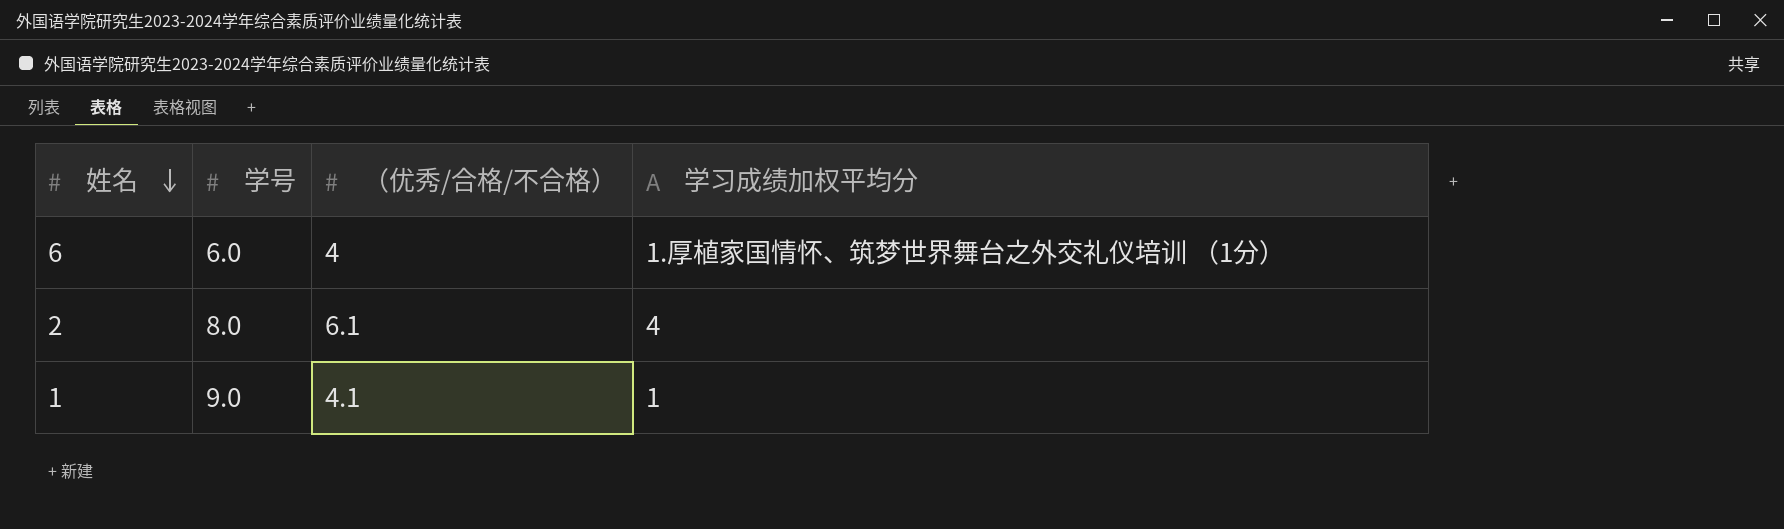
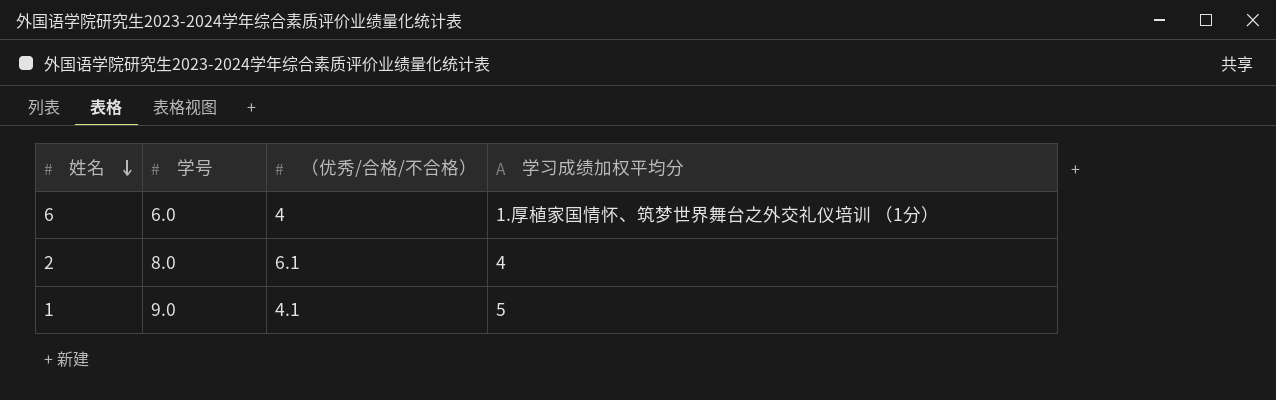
1 | 学习成绩加权平均分: 1 -> 5

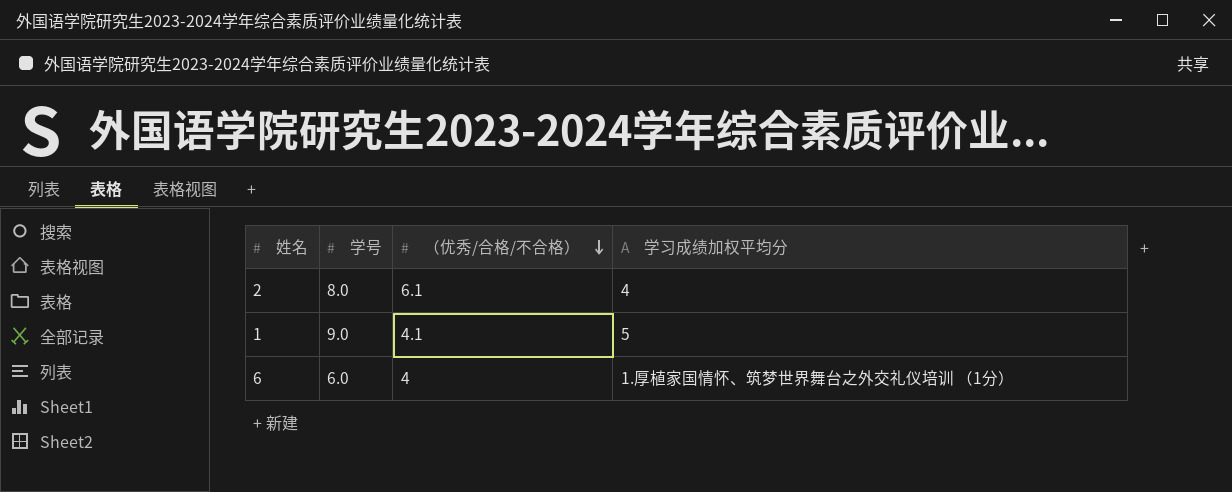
row order: 姓名 descending -> （优秀/合格/不合格） descending

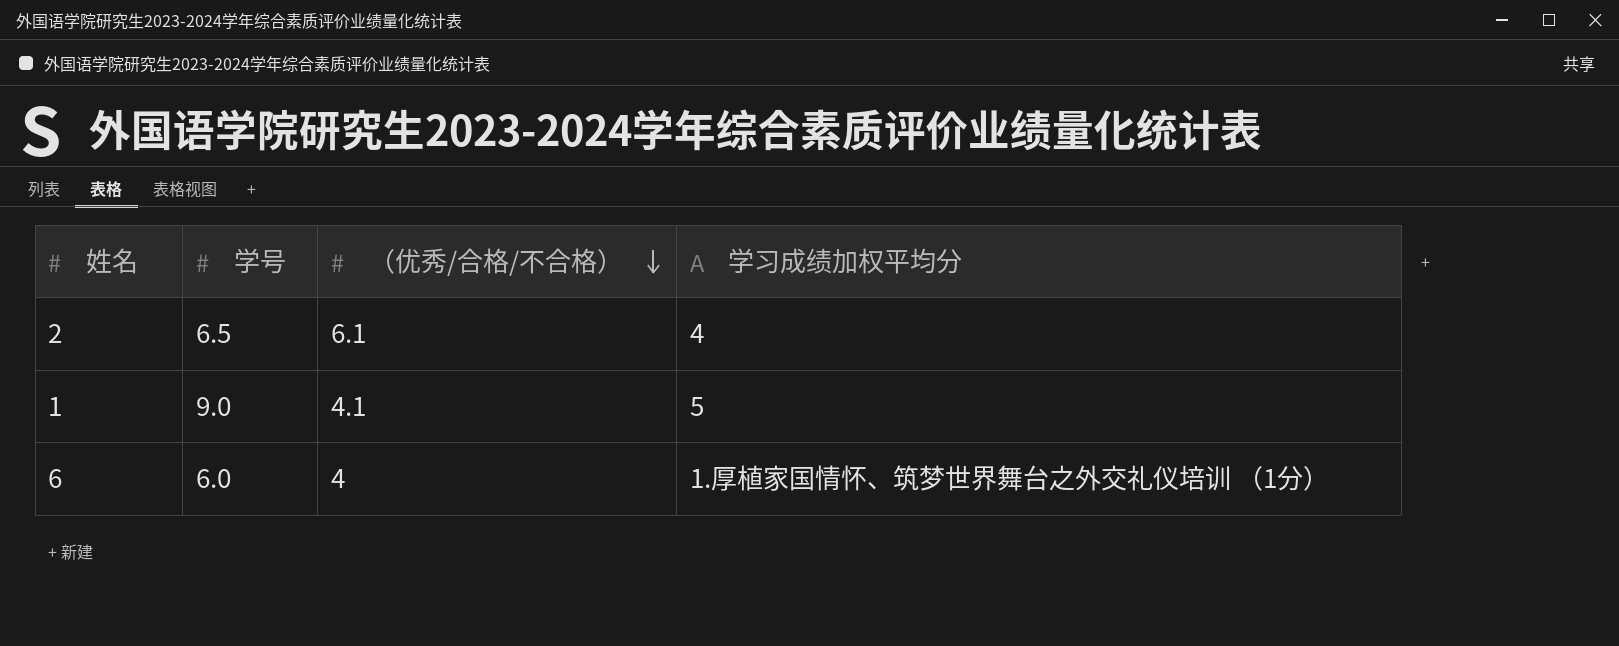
2 | 学号: 8.0 -> 6.5

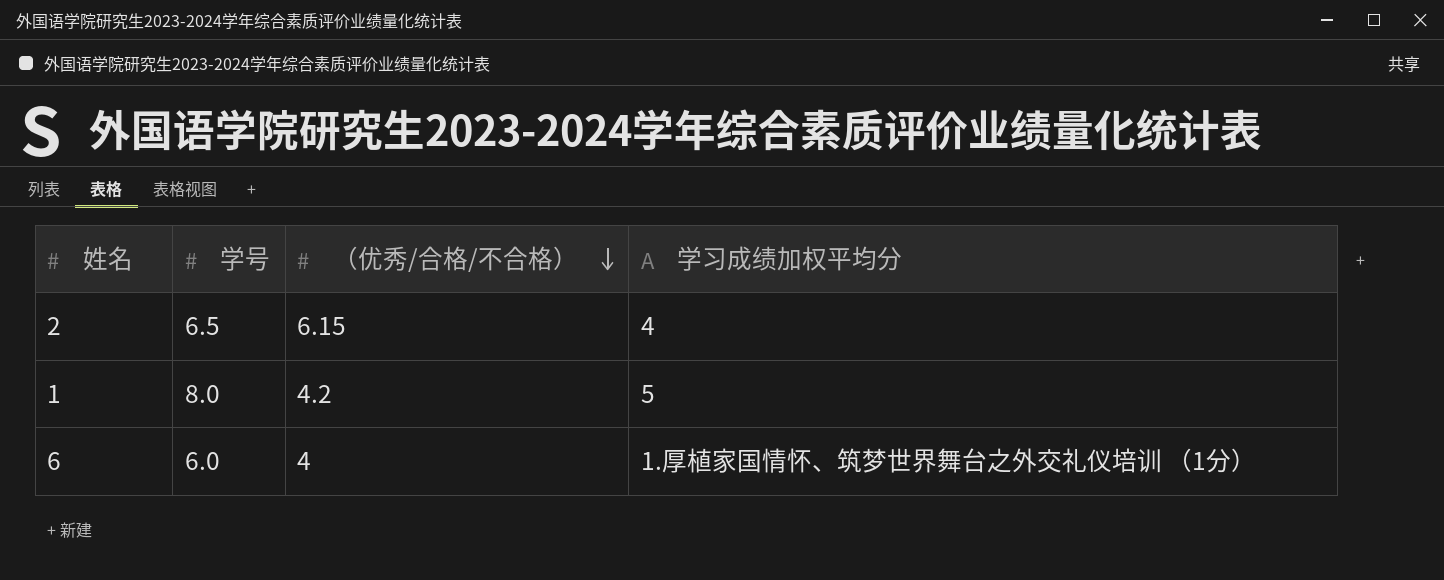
2 | （优秀/合格/不合格）: 6.1 -> 6.15
1 | 学号: 9.0 -> 8.0
1 | （优秀/合格/不合格）: 4.1 -> 4.2

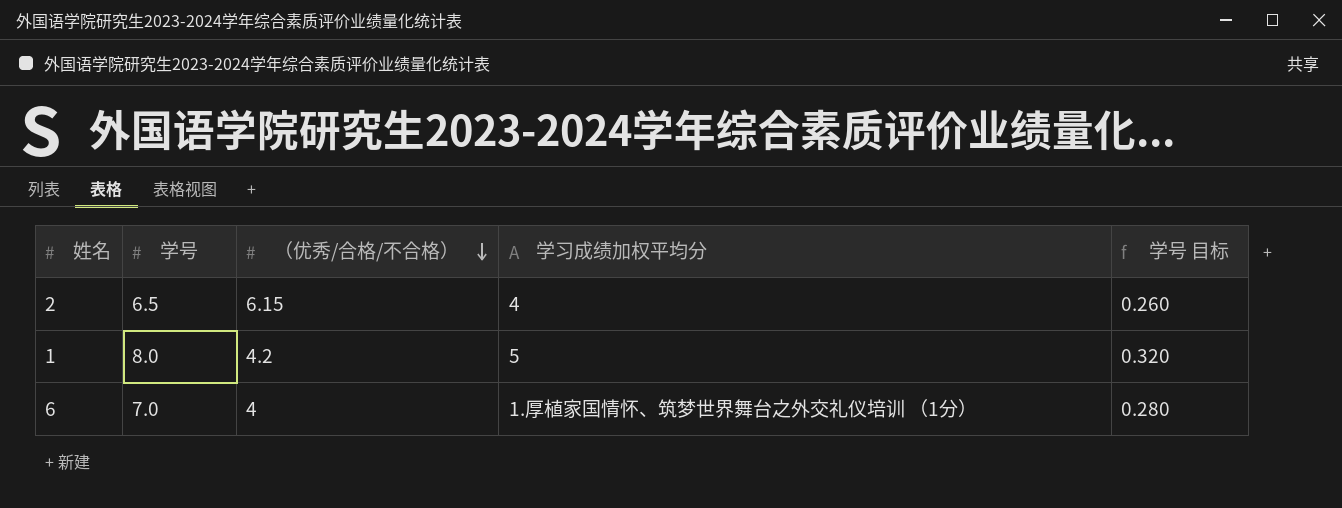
column 学号 目标 | formula: none -> [学号] * 0.04
6 | 学号: 6.0 -> 7.0

